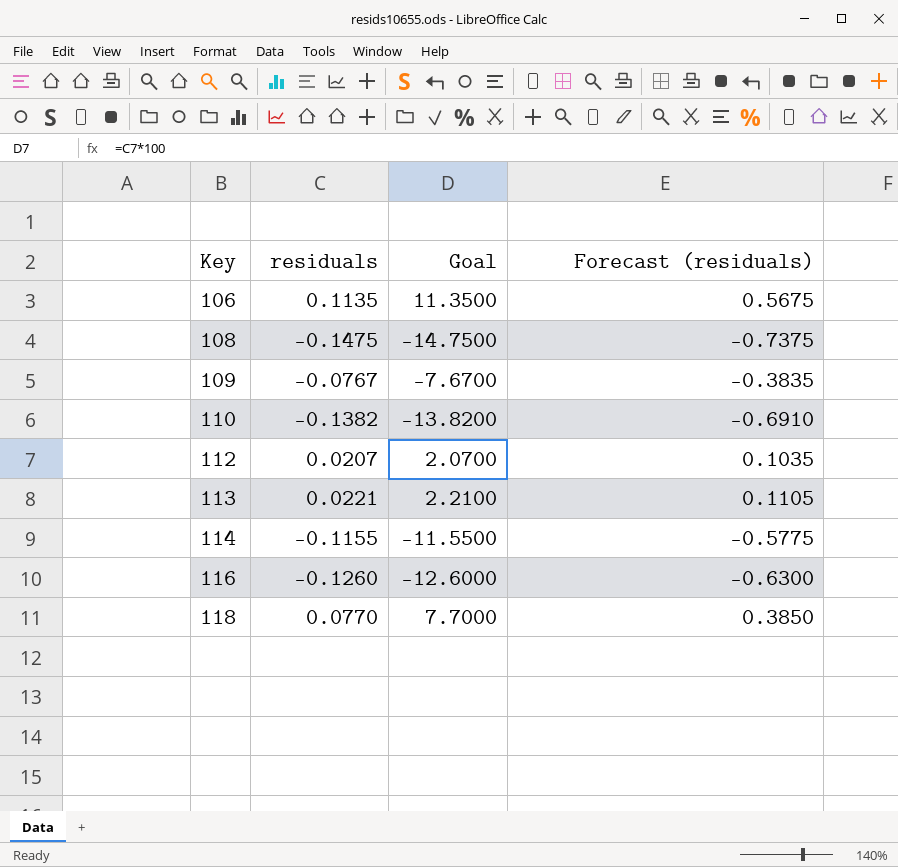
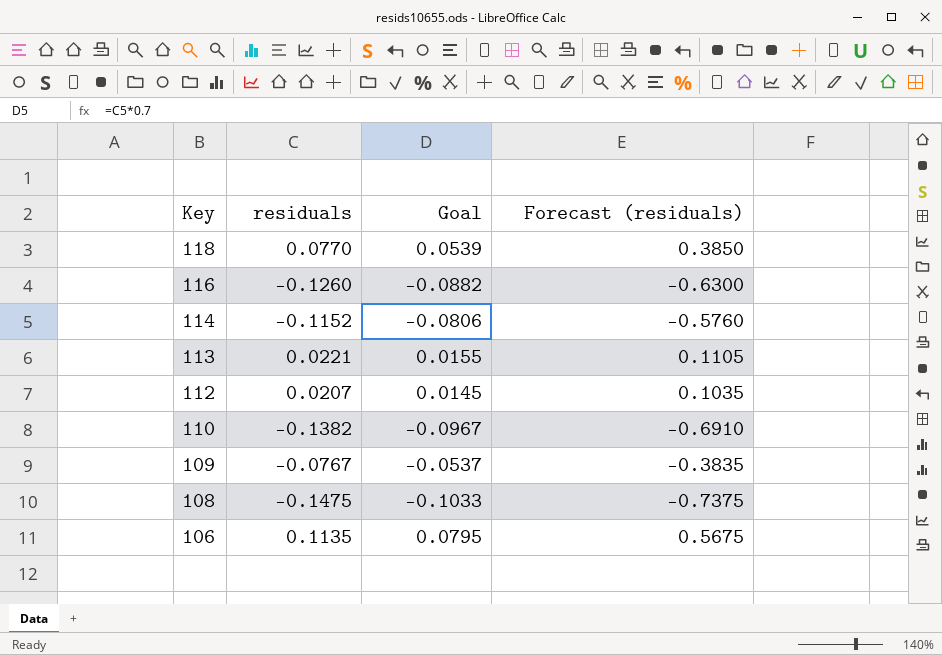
row order: Key ascending -> Key descending
column Goal | formula: [residuals] * 100 -> [residuals] * 0.7
114 | residuals: -0.1155 -> -0.1152
114 | Forecast (residuals): -0.5775 -> -0.5760

